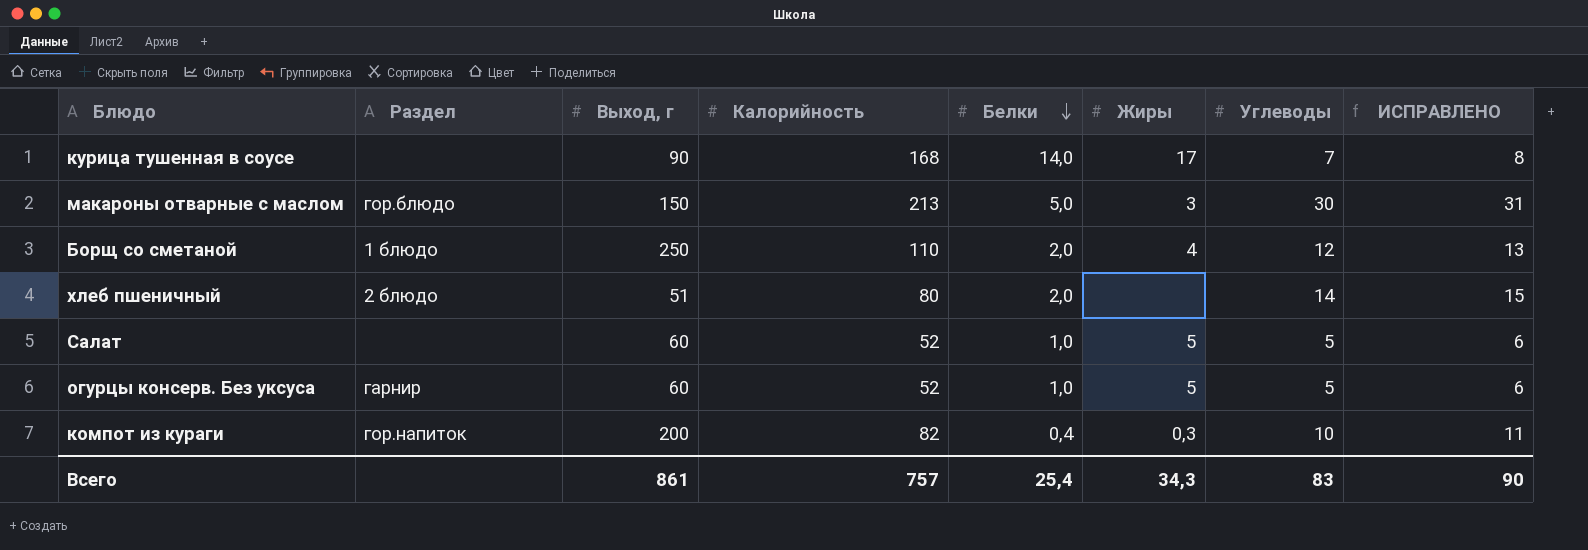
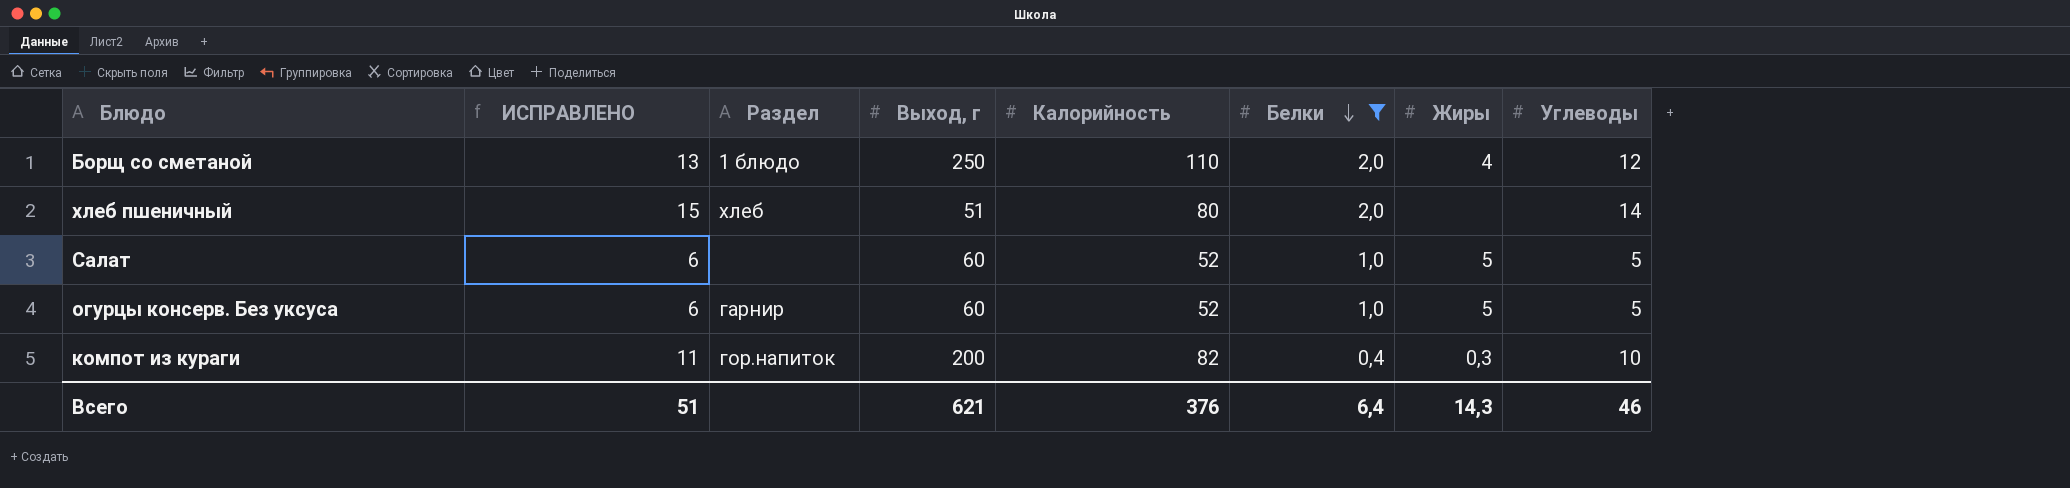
filter: none -> Белки <= 2,0
column ИСПРАВЛЕНО | position: 8 -> 2
хлеб пшеничный | Раздел: 2 блюдо -> хлеб
Всего | ИСПРАВЛЕНО: 90 -> 51
Всего | Выход, г: 861 -> 621
Всего | Калорийность: 757 -> 376
Всего | Белки: 25,4 -> 6,4
Всего | Жиры: 34,3 -> 14,3
Всего | Углеводы: 83 -> 46

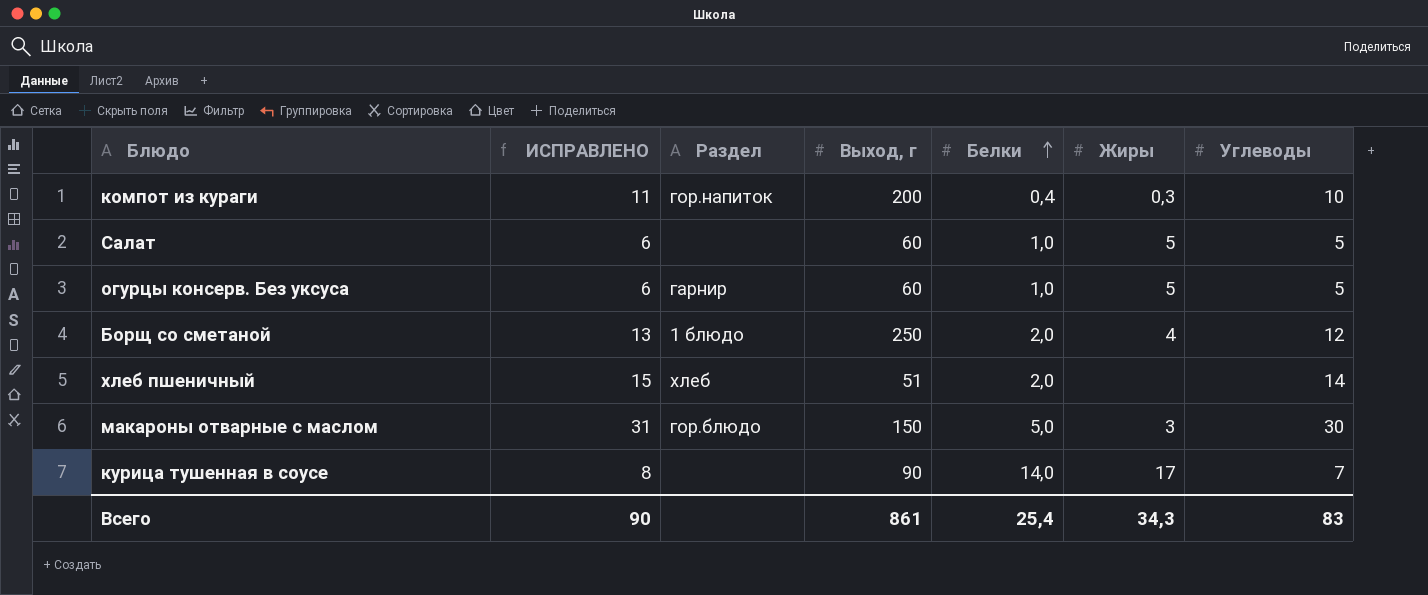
filter: Белки <= 2,0 -> none
row order: Белки descending -> Белки ascending
column Калорийность | position: 5 -> none
Всего | ИСПРАВЛЕНО: 51 -> 90
Всего | Выход, г: 621 -> 861
Всего | Белки: 6,4 -> 25,4
Всего | Жиры: 14,3 -> 34,3
Всего | Углеводы: 46 -> 83

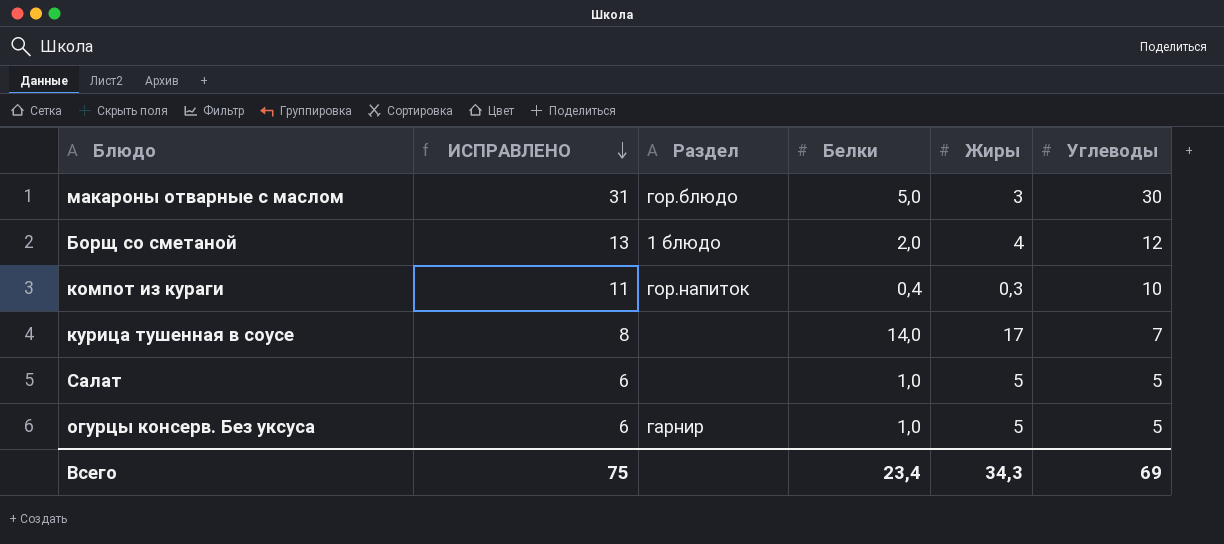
row order: Белки ascending -> ИСПРАВЛЕНО descending
column Выход, г | position: 4 -> none
row хлеб пшеничный: 15 | хлеб | 51 | 2,0 | none | 14 -> none
Всего | ИСПРАВЛЕНО: 90 -> 75
Всего | Белки: 25,4 -> 23,4
Всего | Углеводы: 83 -> 69

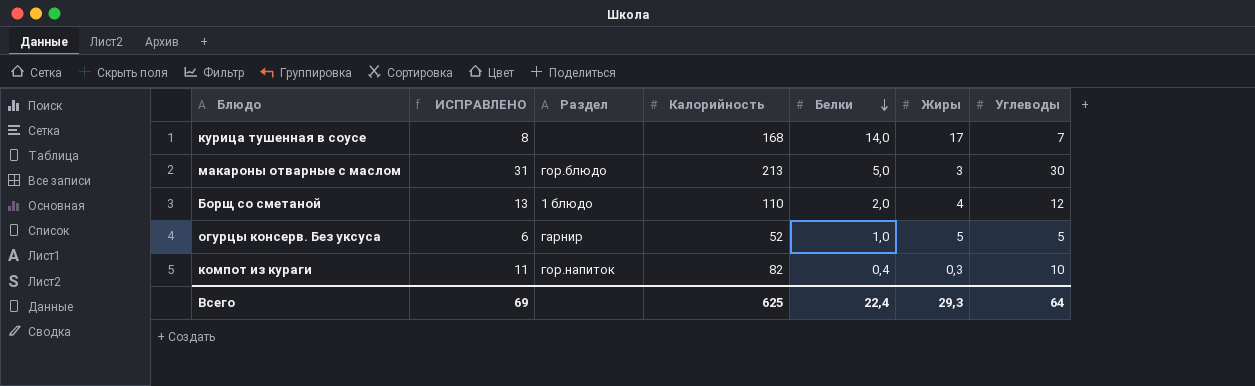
row order: ИСПРАВЛЕНО descending -> Белки descending
column Калорийность | position: none -> 4
row Салат: 6 | none | 1,0 | 5 | 5 -> none
Всего | ИСПРАВЛЕНО: 75 -> 69
Всего | Белки: 23,4 -> 22,4
Всего | Жиры: 34,3 -> 29,3
Всего | Углеводы: 69 -> 64

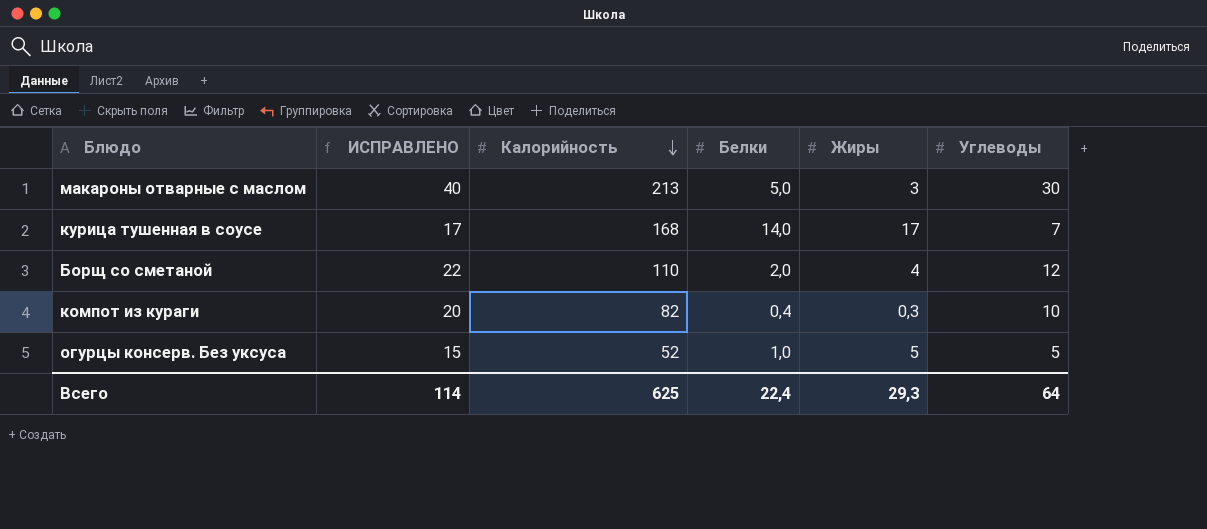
row order: Белки descending -> Калорийность descending
column Раздел | position: 3 -> none
column ИСПРАВЛЕНО | formula: [Углеводы] + 1 -> [Углеводы] + 10
Всего | ИСПРАВЛЕНО: 69 -> 114

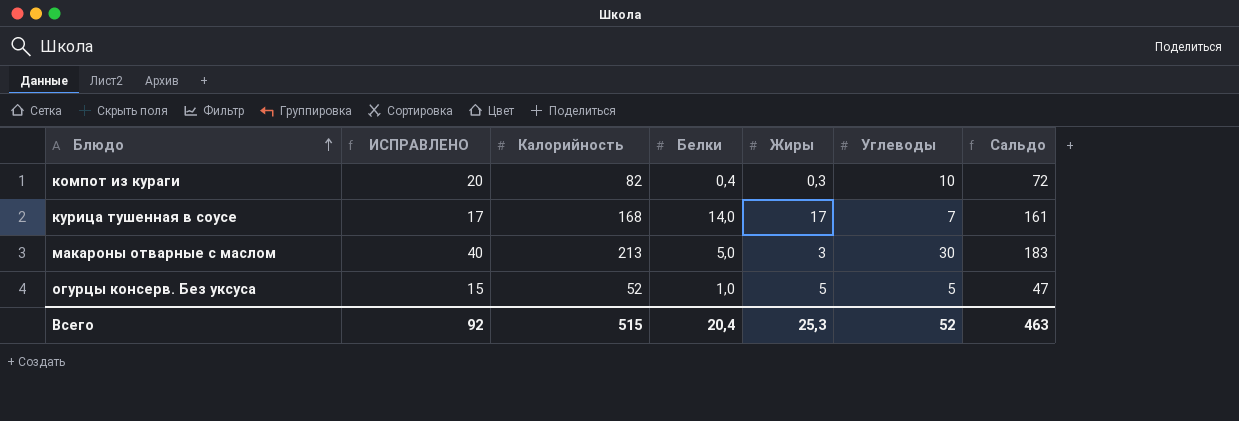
row order: Калорийность descending -> Блюдо ascending
column Сальдо | formula: none -> [Калорийность] - [Углеводы]
row Борщ со сметаной: 22 | 110 | 2,0 | 4 | 12 -> none
Всего | ИСПРАВЛЕНО: 114 -> 92
Всего | Калорийность: 625 -> 515
Всего | Белки: 22,4 -> 20,4
Всего | Жиры: 29,3 -> 25,3
Всего | Углеводы: 64 -> 52

